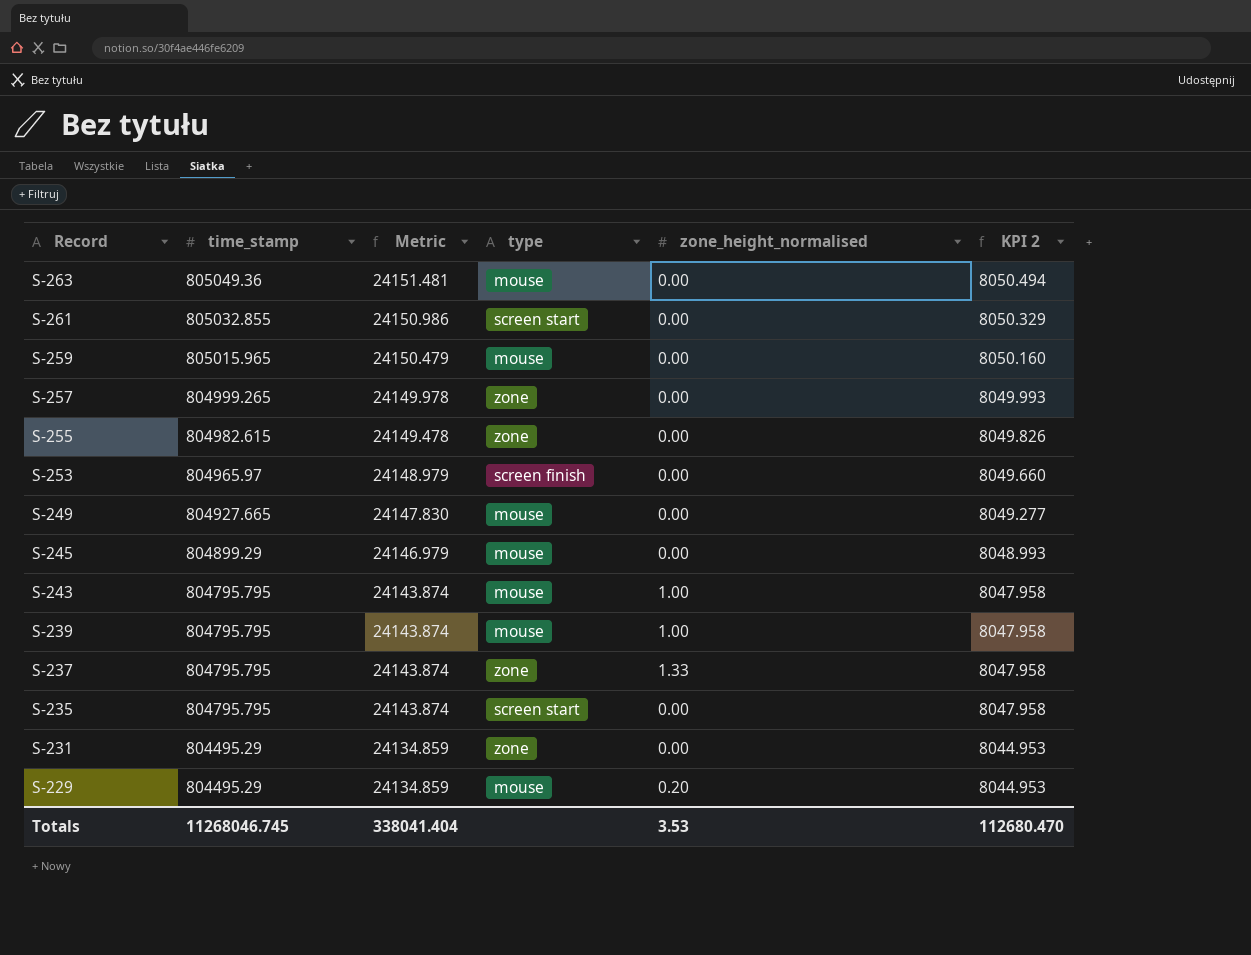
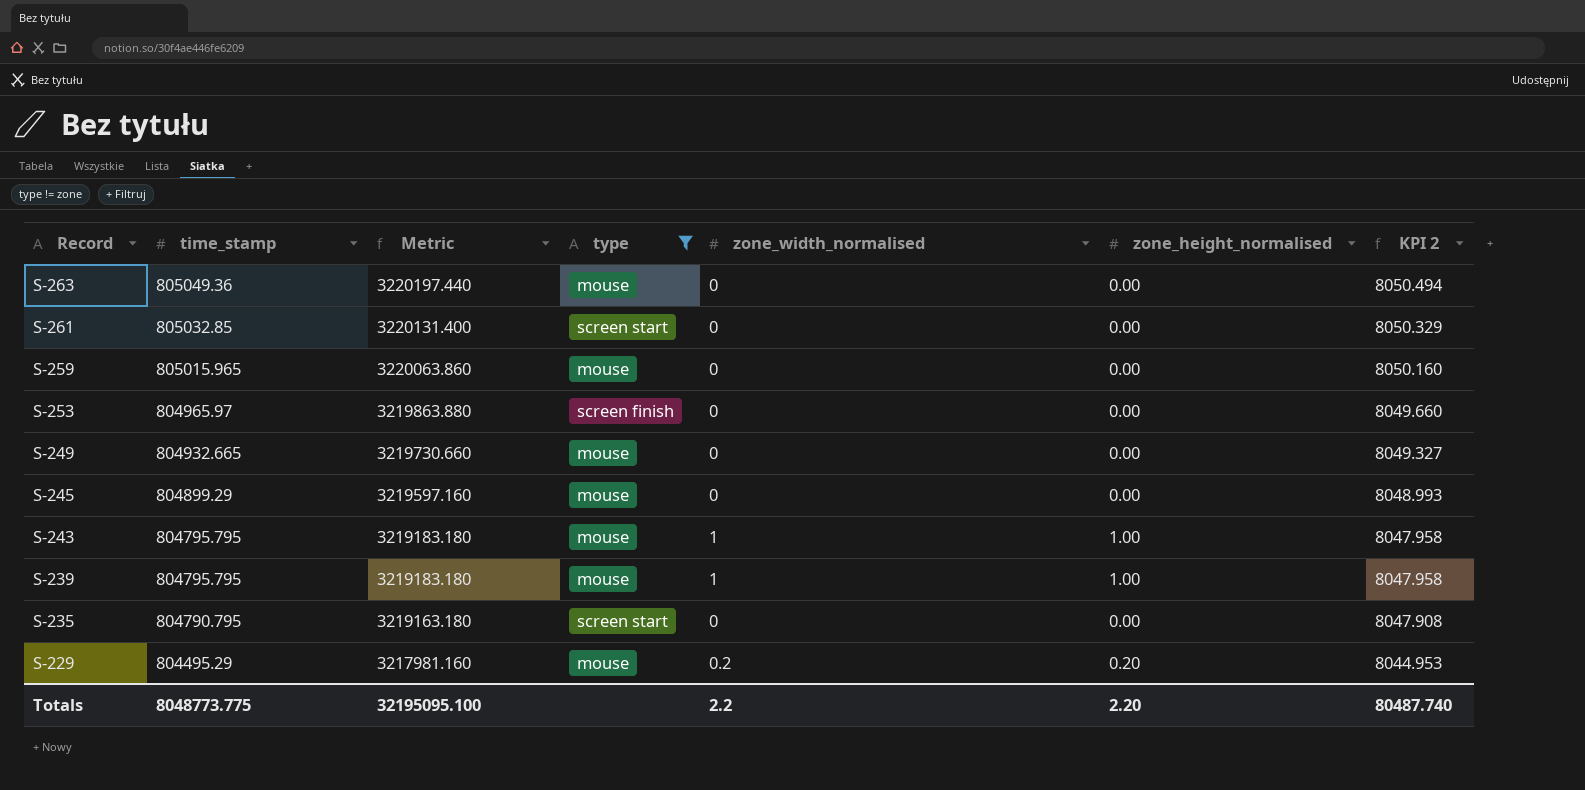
filter: none -> type != zone
column Metric | formula: [time_stamp] * 0.03 -> [time_stamp] * 4
column zone_width_normalised | position: none -> 5
S-261 | time_stamp: 805032.855 -> 805032.85
S-249 | time_stamp: 804927.665 -> 804932.665
S-249 | KPI 2: 8049.277 -> 8049.327
S-235 | time_stamp: 804795.795 -> 804790.795
S-235 | KPI 2: 8047.958 -> 8047.908
Totals | time_stamp: 11268046.745 -> 8048773.775
Totals | Metric: 338041.404 -> 32195095.100
Totals | zone_height_normalised: 3.53 -> 2.20
Totals | KPI 2: 112680.470 -> 80487.740

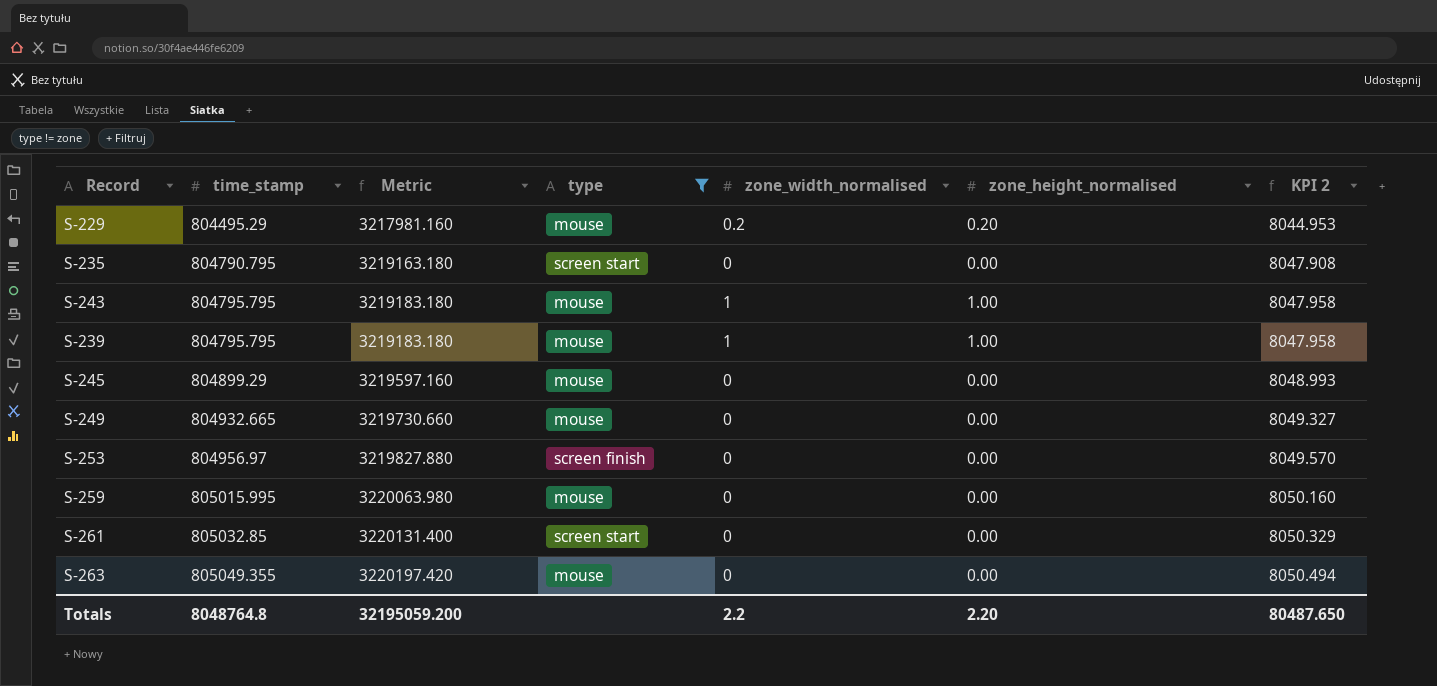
row order: Record descending -> time_stamp ascending
S-253 | time_stamp: 804965.97 -> 804956.97
S-253 | Metric: 3219863.880 -> 3219827.880
S-253 | KPI 2: 8049.660 -> 8049.570
S-259 | time_stamp: 805015.965 -> 805015.995
S-259 | Metric: 3220063.860 -> 3220063.980
S-263 | time_stamp: 805049.36 -> 805049.355
S-263 | Metric: 3220197.440 -> 3220197.420
Totals | time_stamp: 8048773.775 -> 8048764.8
Totals | Metric: 32195095.100 -> 32195059.200
Totals | KPI 2: 80487.740 -> 80487.650

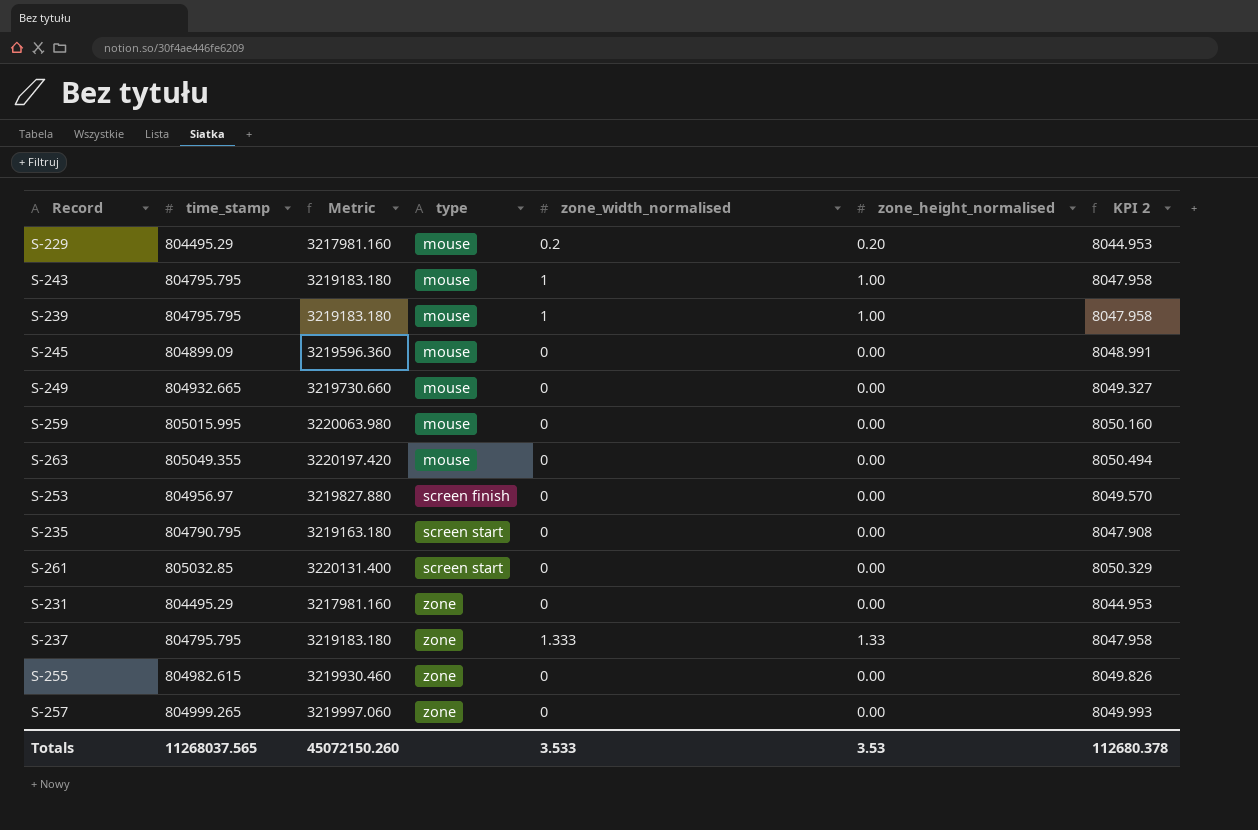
filter: type != zone -> none
row order: time_stamp ascending -> type ascending
S-245 | time_stamp: 804899.29 -> 804899.09
S-245 | Metric: 3219597.160 -> 3219596.360
S-245 | KPI 2: 8048.993 -> 8048.991
Totals | time_stamp: 8048764.8 -> 11268037.565
Totals | Metric: 32195059.200 -> 45072150.260
Totals | zone_width_normalised: 2.2 -> 3.533
Totals | zone_height_normalised: 2.20 -> 3.53
Totals | KPI 2: 80487.650 -> 112680.378

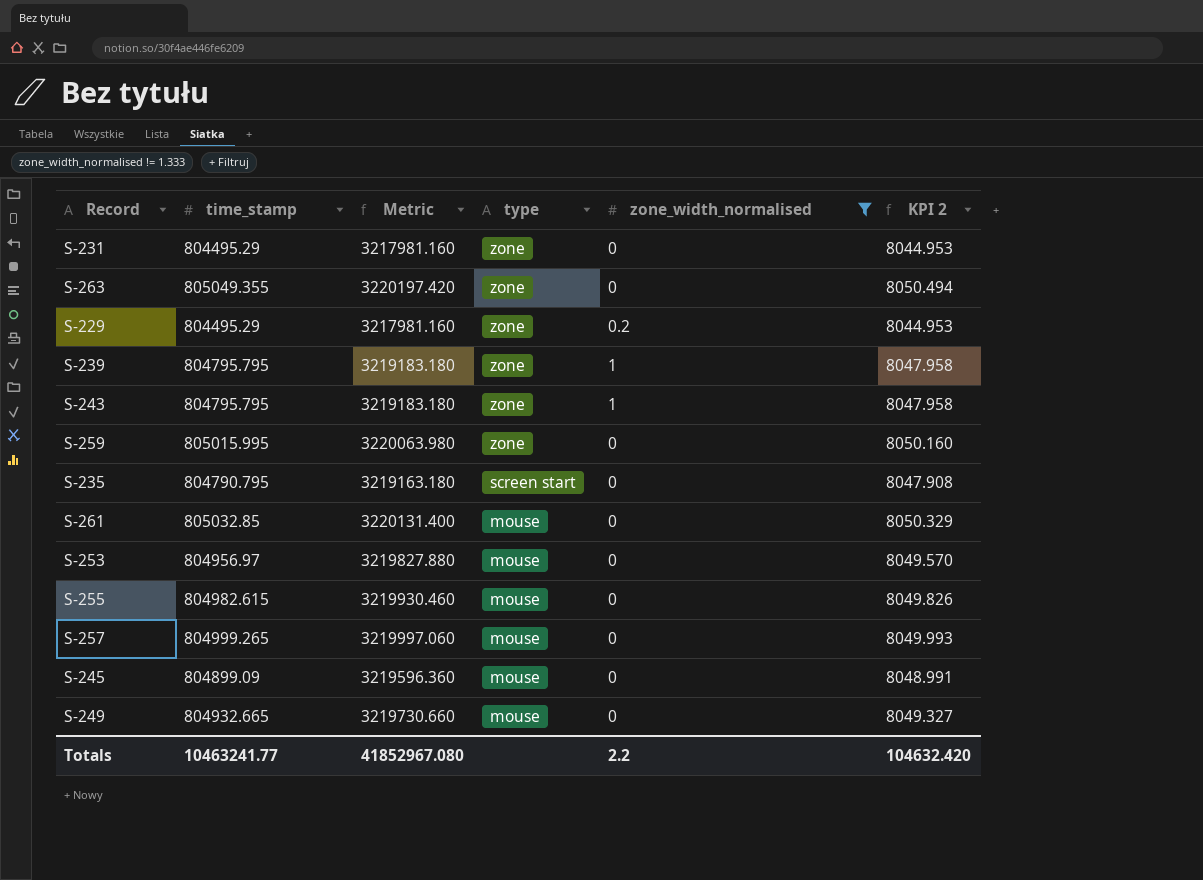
filter: none -> zone_width_normalised != 1.333
row order: type ascending -> type descending
column zone_height_normalised | position: 6 -> none
S-263 | type: mouse -> zone
S-229 | type: mouse -> zone
S-239 | type: mouse -> zone
S-243 | type: mouse -> zone
S-259 | type: mouse -> zone
S-261 | type: screen start -> mouse
S-253 | type: screen finish -> mouse
S-255 | type: zone -> mouse
S-257 | type: zone -> mouse
Totals | time_stamp: 11268037.565 -> 10463241.77
Totals | Metric: 45072150.260 -> 41852967.080
Totals | zone_width_normalised: 3.533 -> 2.2
Totals | KPI 2: 112680.378 -> 104632.420

